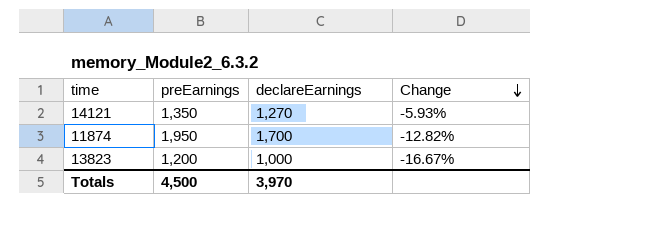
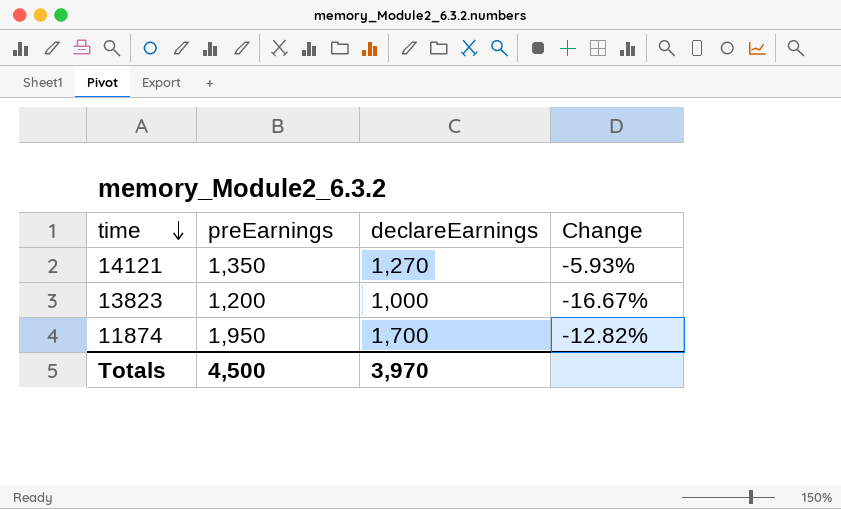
row order: Change descending -> time descending

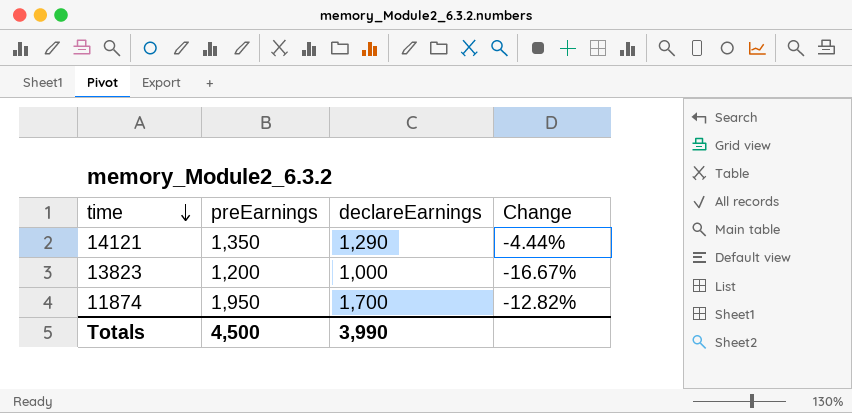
14121 | declareEarnings: 1,270 -> 1,290
14121 | Change: -5.93% -> -4.44%
Totals | declareEarnings: 3,970 -> 3,990

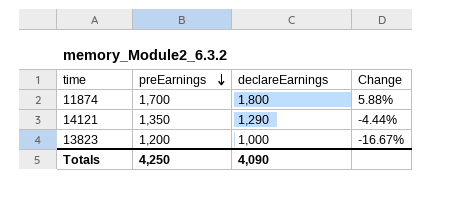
row order: time descending -> preEarnings descending
11874 | preEarnings: 1,950 -> 1,700
11874 | declareEarnings: 1,700 -> 1,800
11874 | Change: -12.82% -> 5.88%
Totals | preEarnings: 4,500 -> 4,250
Totals | declareEarnings: 3,990 -> 4,090

